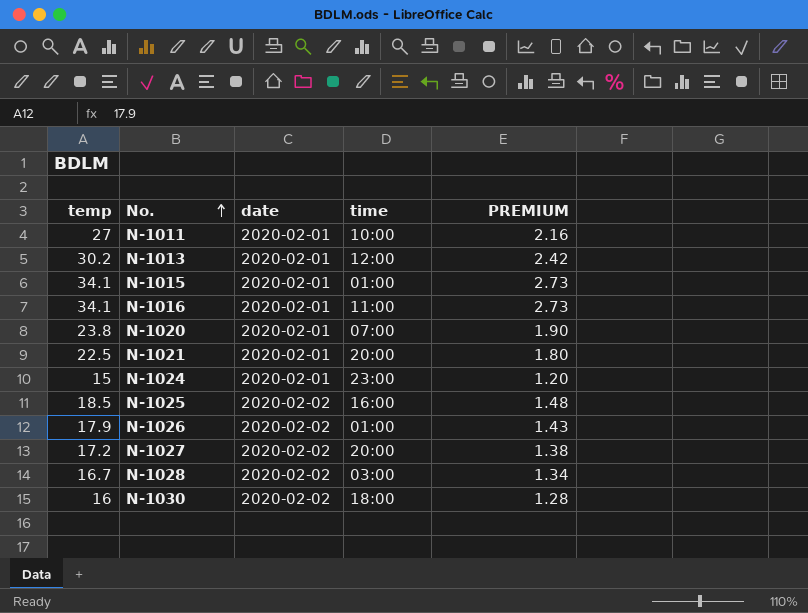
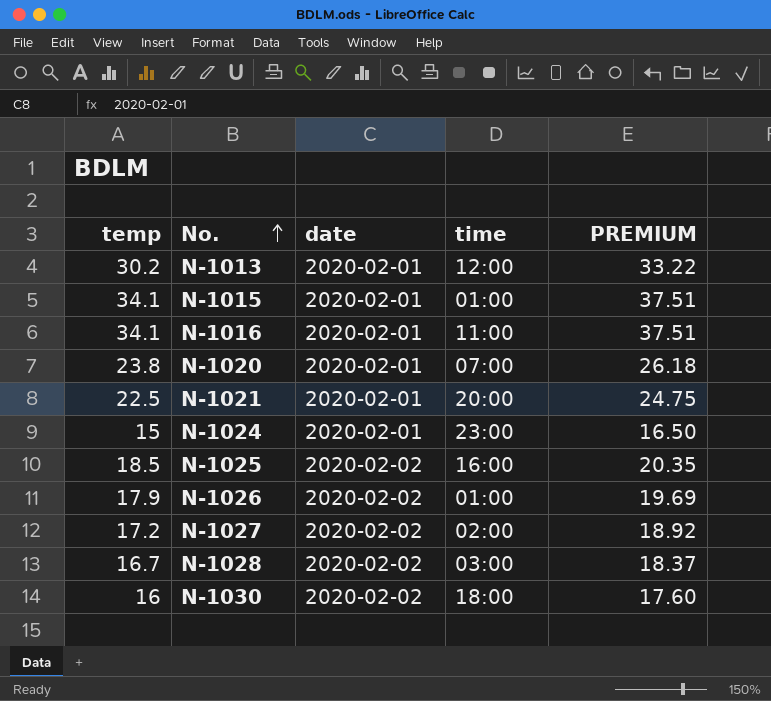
column PREMIUM | formula: [temp] * 0.08 -> [temp] * 1.1
row N-1011: 27 | 2020-02-01 | 10:00 | 2.16 -> none
N-1027 | time: 20:00 -> 02:00

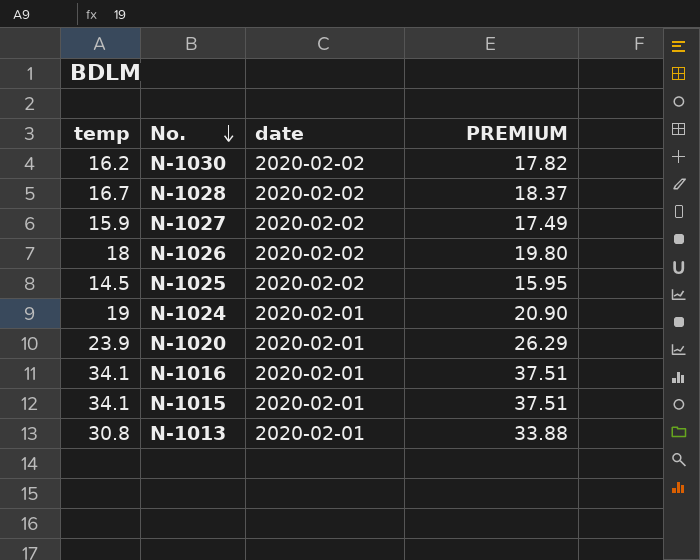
row order: No. ascending -> No. descending
column time | position: 4 -> none
row N-1021: 22.5 | 2020-02-01 | 20:00 | 24.75 -> none
N-1030 | temp: 16 -> 16.2
N-1030 | PREMIUM: 17.60 -> 17.82
N-1027 | temp: 17.2 -> 15.9
N-1027 | PREMIUM: 18.92 -> 17.49
N-1026 | temp: 17.9 -> 18
N-1026 | PREMIUM: 19.69 -> 19.80
N-1025 | temp: 18.5 -> 14.5
N-1025 | PREMIUM: 20.35 -> 15.95
N-1024 | temp: 15 -> 19
N-1024 | PREMIUM: 16.50 -> 20.90
N-1020 | temp: 23.8 -> 23.9
N-1020 | PREMIUM: 26.18 -> 26.29
N-1013 | temp: 30.2 -> 30.8
N-1013 | PREMIUM: 33.22 -> 33.88

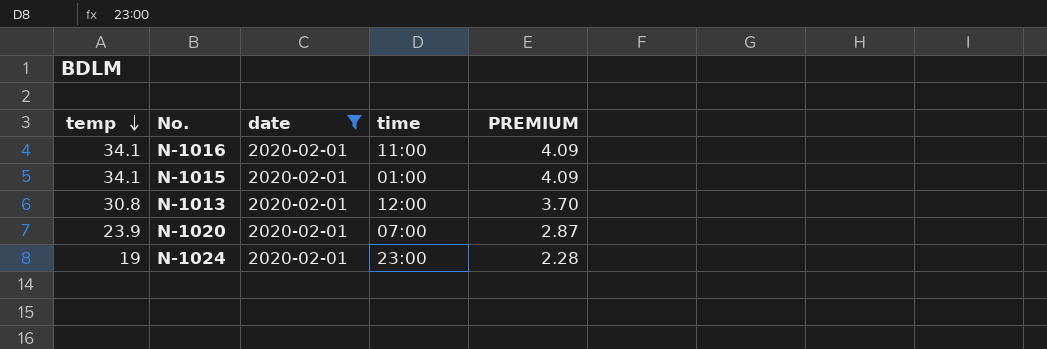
filter: none -> date = 2020-02-01
row order: No. descending -> temp descending
column time | position: none -> 4
column PREMIUM | formula: [temp] * 1.1 -> [temp] * 0.12

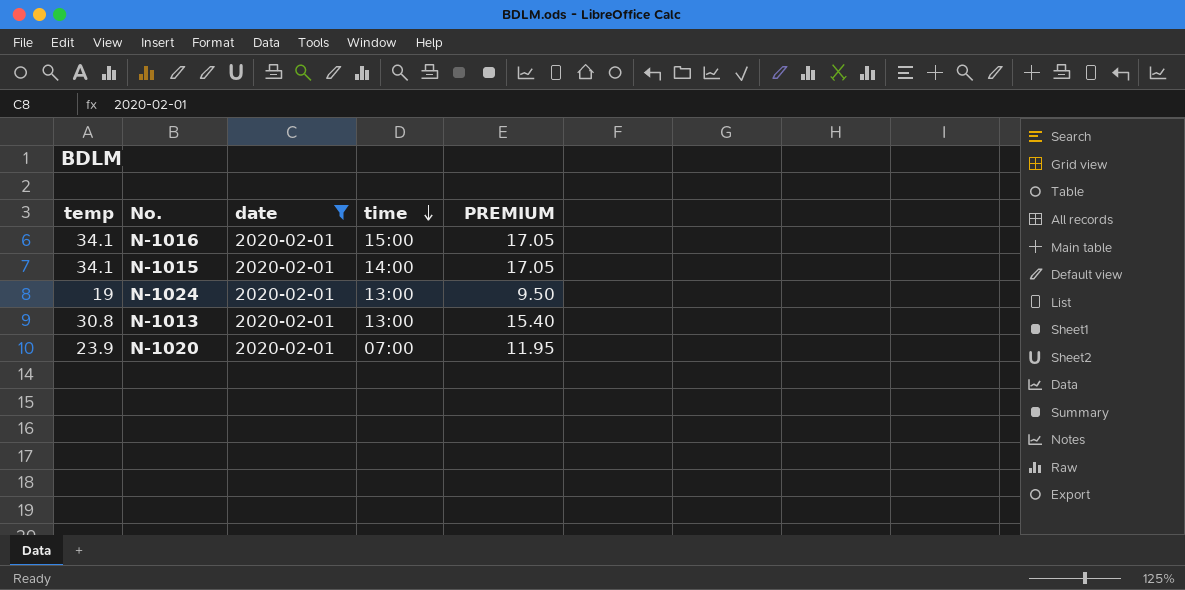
row order: temp descending -> time descending
column PREMIUM | formula: [temp] * 0.12 -> [temp] * 0.5
N-1016 | time: 11:00 -> 15:00
N-1015 | time: 01:00 -> 14:00
N-1024 | time: 23:00 -> 13:00
N-1013 | time: 12:00 -> 13:00

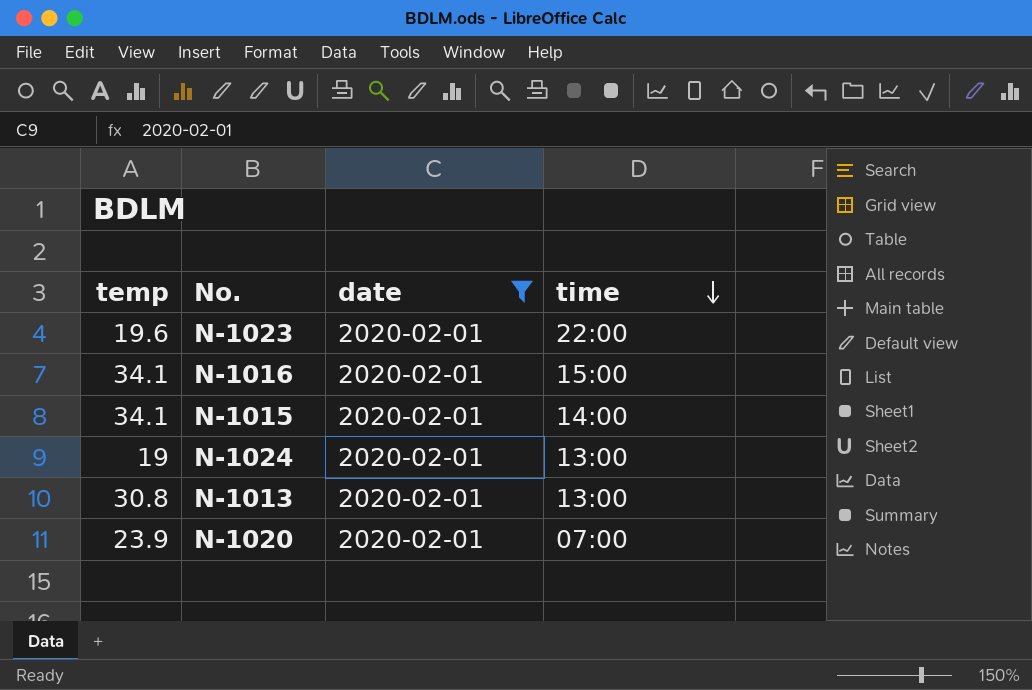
column PREMIUM | formula: [temp] * 0.5 -> none
row N-1023: none -> 19.6 | 2020-02-01 | 22:00

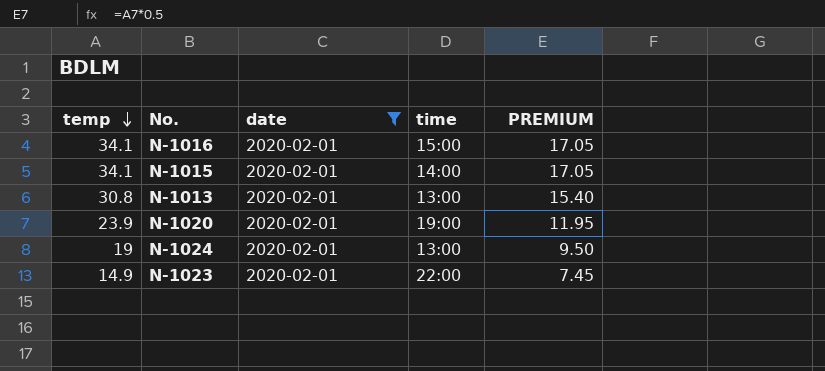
row order: time descending -> temp descending
column PREMIUM | formula: none -> [temp] * 0.5
N-1020 | time: 07:00 -> 19:00
N-1023 | temp: 19.6 -> 14.9

